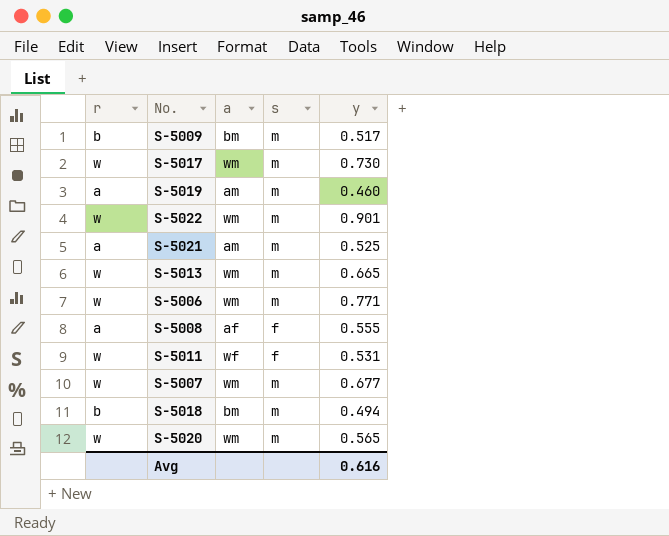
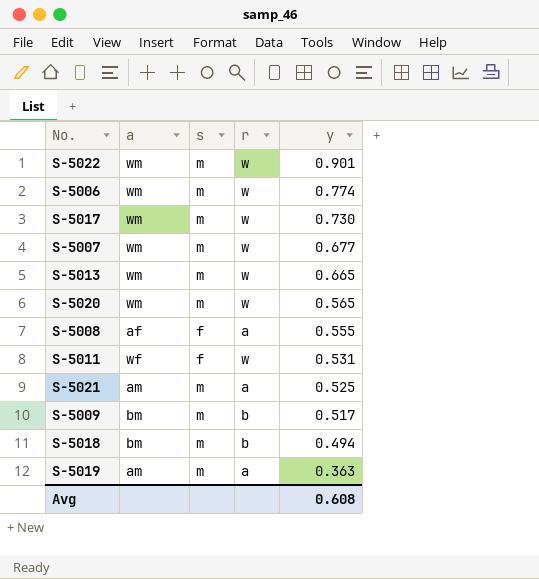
row order: none -> y descending
column r | position: 1 -> 4
S-5006 | y: 0.771 -> 0.774
S-5019 | y: 0.460 -> 0.363
Avg | y: 0.616 -> 0.608

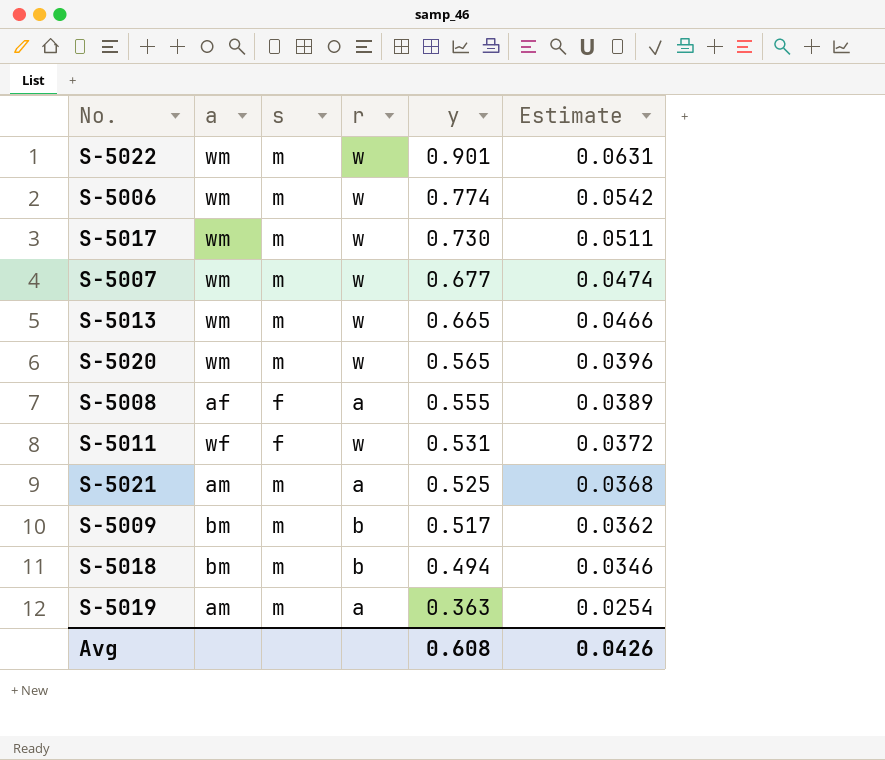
column Estimate | formula: none -> [y] * 0.07

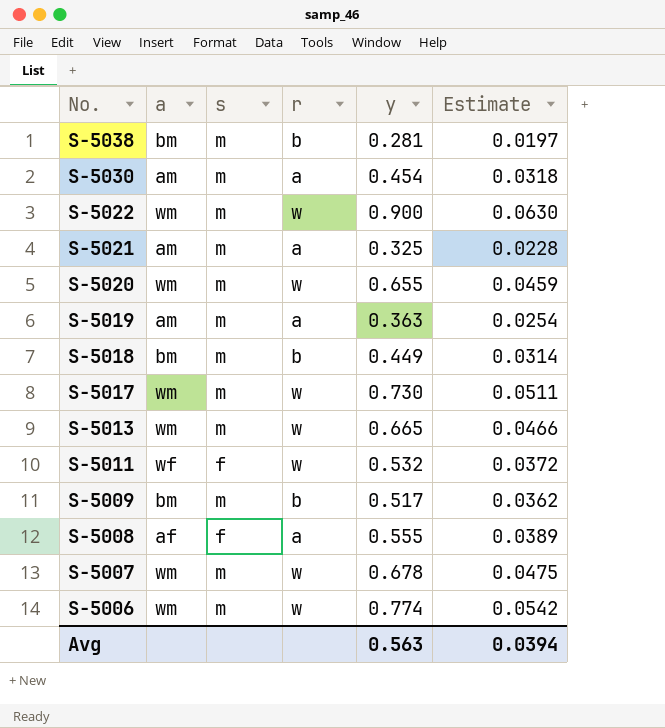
row order: y descending -> No. descending
row S-5038: none -> bm | m | b | 0.281 | 0.0197
row S-5030: none -> am | m | a | 0.454 | 0.0318
S-5022 | y: 0.901 -> 0.900
S-5022 | Estimate: 0.0631 -> 0.0630
S-5021 | y: 0.525 -> 0.325
S-5021 | Estimate: 0.0368 -> 0.0228
S-5020 | y: 0.565 -> 0.655
S-5020 | Estimate: 0.0396 -> 0.0459
S-5018 | y: 0.494 -> 0.449
S-5018 | Estimate: 0.0346 -> 0.0314
S-5011 | y: 0.531 -> 0.532
S-5007 | y: 0.677 -> 0.678
S-5007 | Estimate: 0.0474 -> 0.0475
Avg | y: 0.608 -> 0.563
Avg | Estimate: 0.0426 -> 0.0394

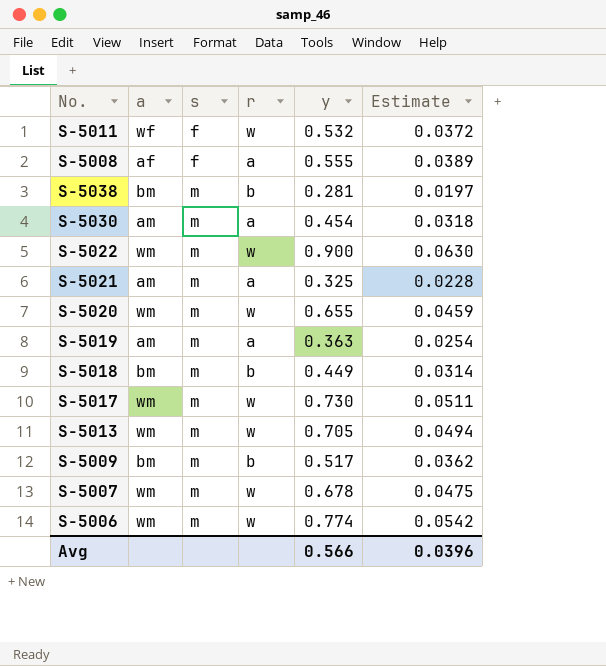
row order: No. descending -> s ascending
S-5013 | y: 0.665 -> 0.705
S-5013 | Estimate: 0.0466 -> 0.0494
Avg | y: 0.563 -> 0.566
Avg | Estimate: 0.0394 -> 0.0396

